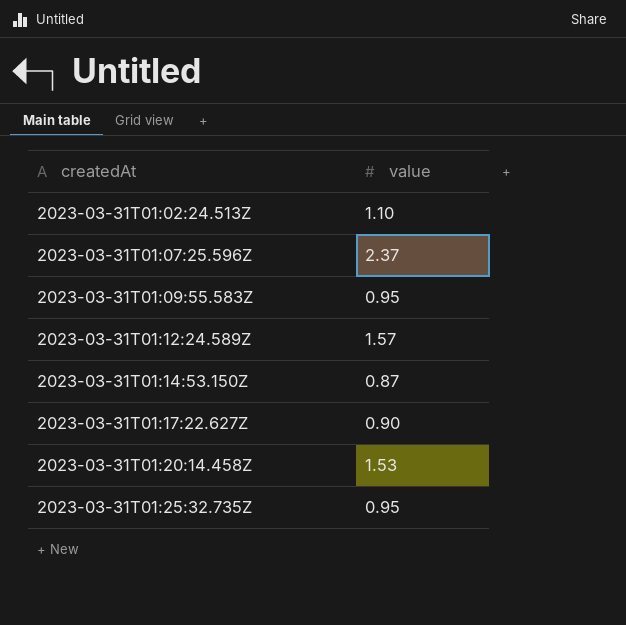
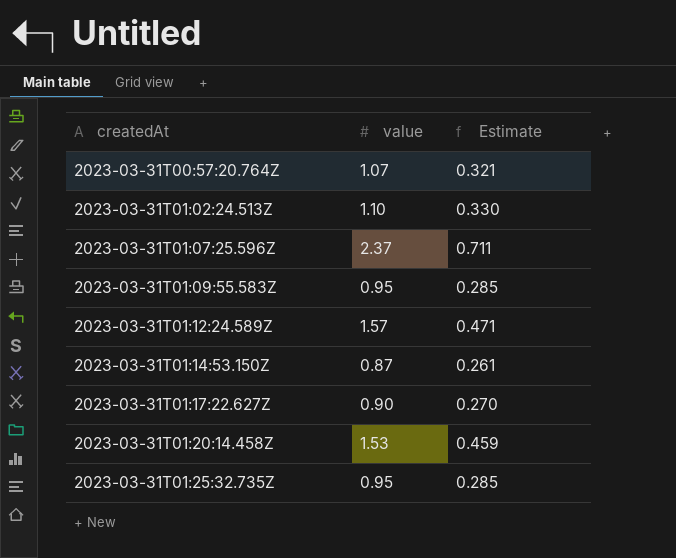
column Estimate | formula: none -> [value] * 0.3
row 2023-03-31T00:57:20.764Z: none -> 1.07 | 0.321

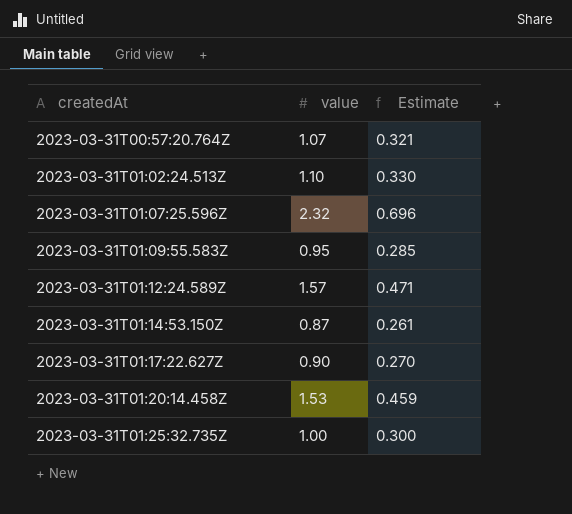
2023-03-31T01:07:25.596Z | value: 2.37 -> 2.32
2023-03-31T01:07:25.596Z | Estimate: 0.711 -> 0.696
2023-03-31T01:25:32.735Z | value: 0.95 -> 1.00
2023-03-31T01:25:32.735Z | Estimate: 0.285 -> 0.300

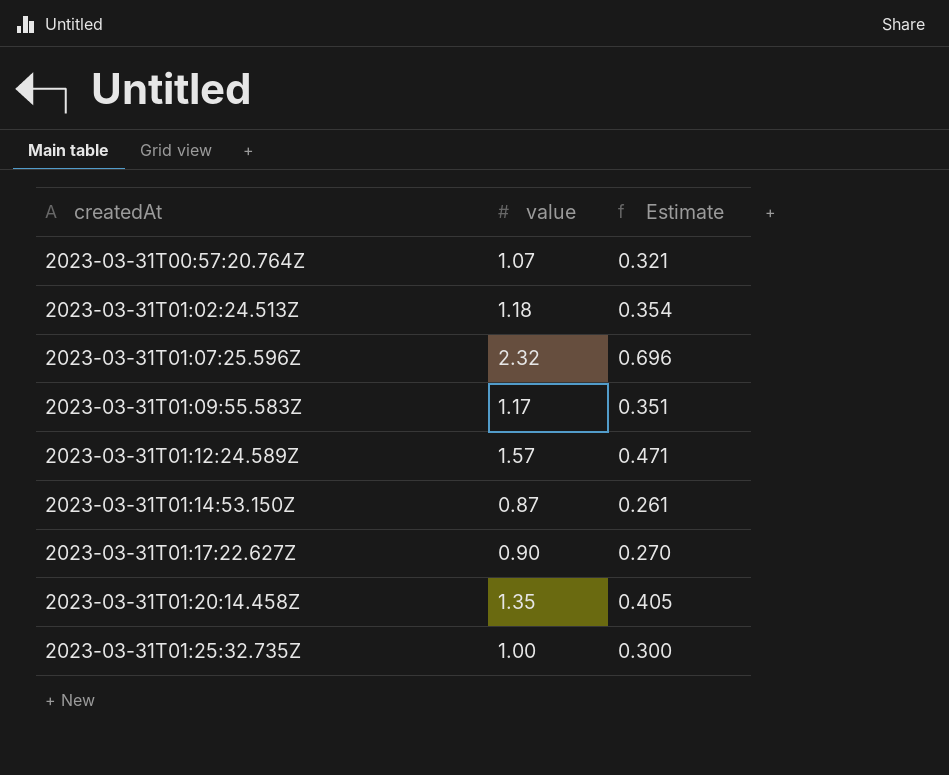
2023-03-31T01:02:24.513Z | value: 1.10 -> 1.18
2023-03-31T01:02:24.513Z | Estimate: 0.330 -> 0.354
2023-03-31T01:09:55.583Z | value: 0.95 -> 1.17
2023-03-31T01:09:55.583Z | Estimate: 0.285 -> 0.351
2023-03-31T01:20:14.458Z | value: 1.53 -> 1.35
2023-03-31T01:20:14.458Z | Estimate: 0.459 -> 0.405

